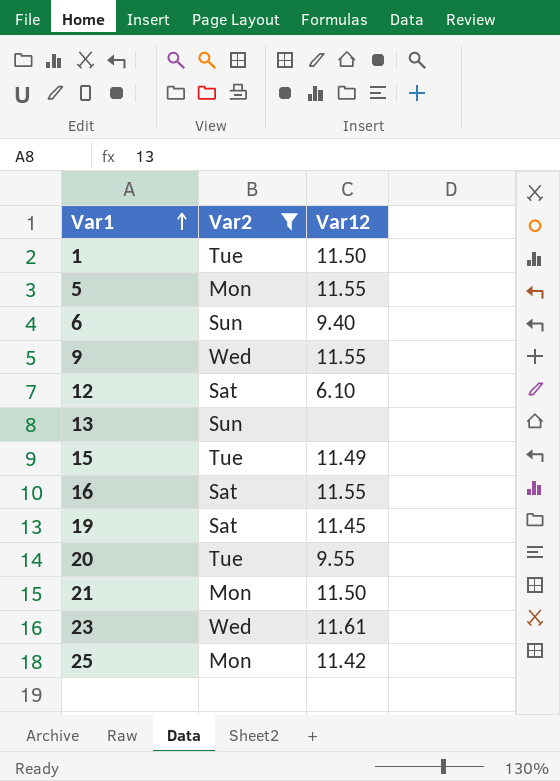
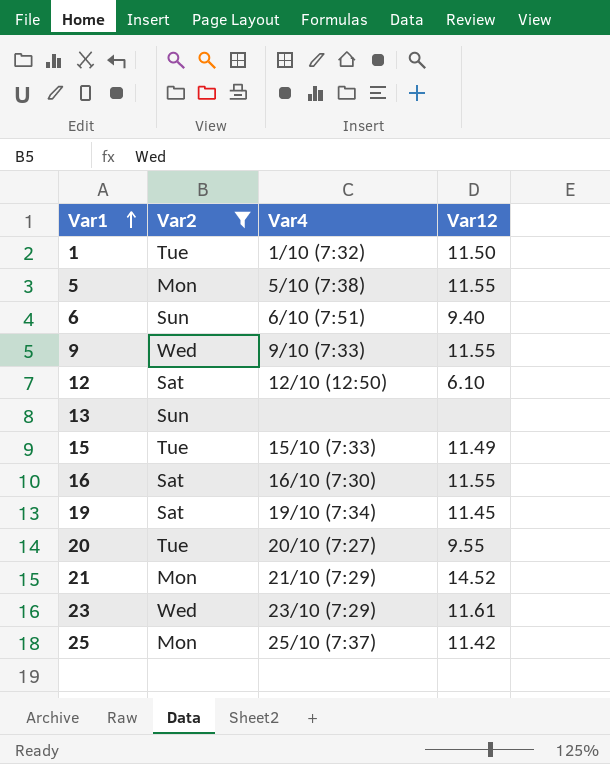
column Var4 | position: none -> 3
21 | Var12: 11.50 -> 14.52

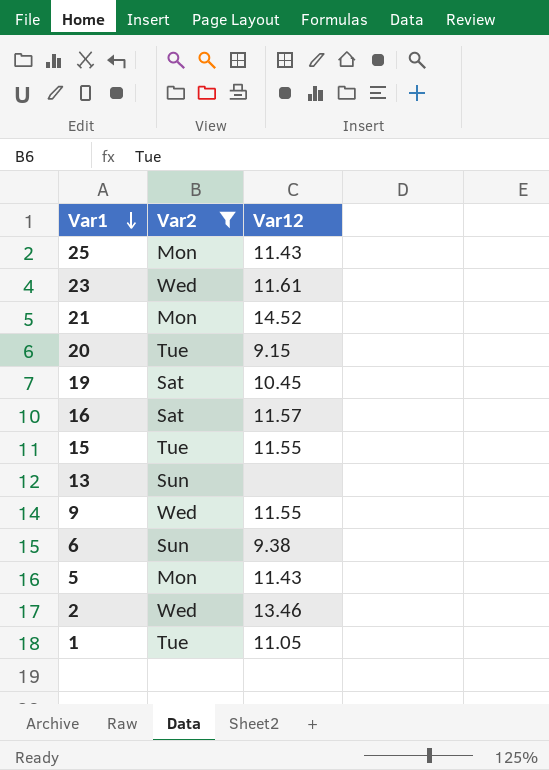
row order: Var1 ascending -> Var1 descending
column Var4 | position: 3 -> none
row 12: Sat | 12/10 (12:50) | 6.10 -> none
25 | Var12: 11.42 -> 11.43
20 | Var12: 9.55 -> 9.15
19 | Var12: 11.45 -> 10.45
16 | Var12: 11.55 -> 11.57
15 | Var12: 11.49 -> 11.55
6 | Var12: 9.40 -> 9.38
5 | Var12: 11.55 -> 11.43
row 2: none -> Wed | 13.46
1 | Var12: 11.50 -> 11.05

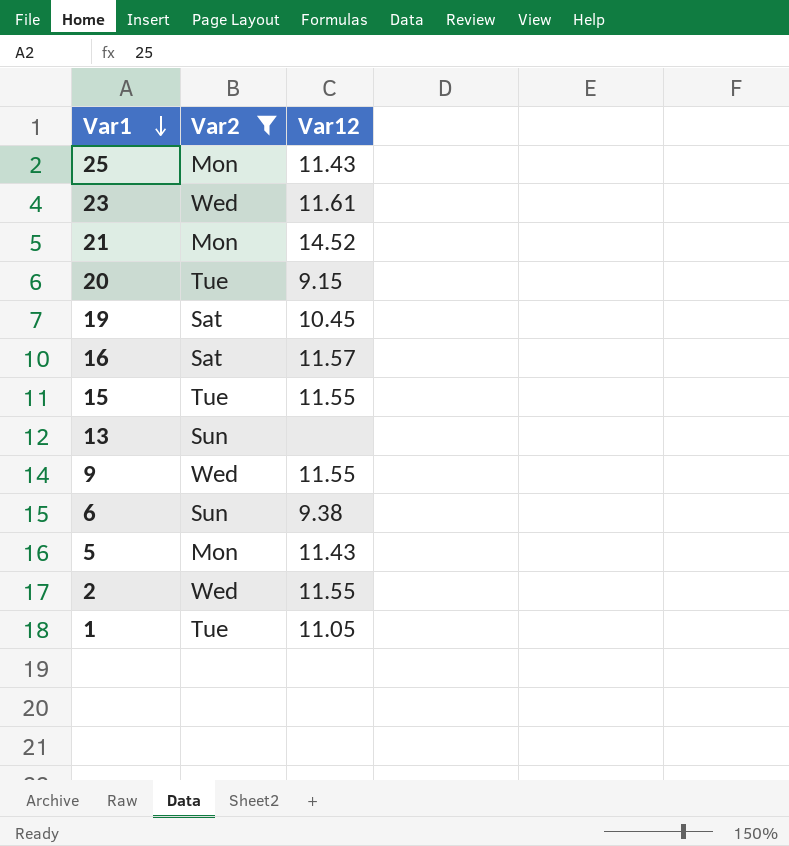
2 | Var12: 13.46 -> 11.55

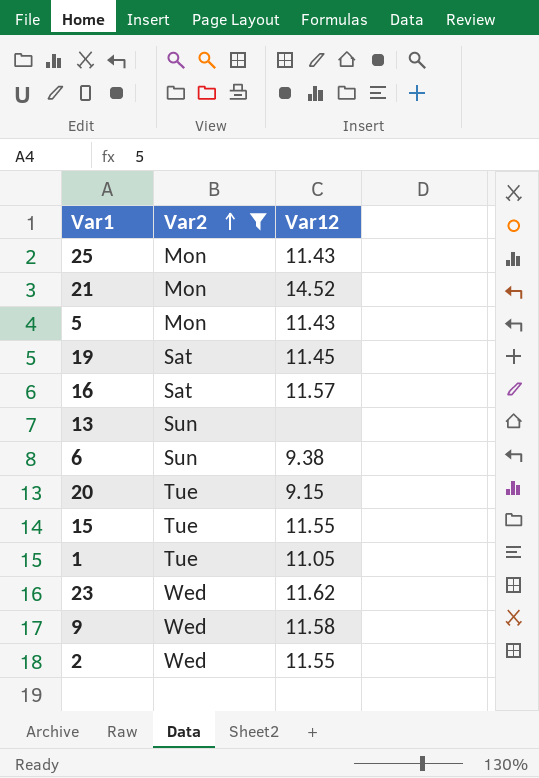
row order: Var1 descending -> Var2 ascending
19 | Var12: 10.45 -> 11.45
23 | Var12: 11.61 -> 11.62
9 | Var12: 11.55 -> 11.58

